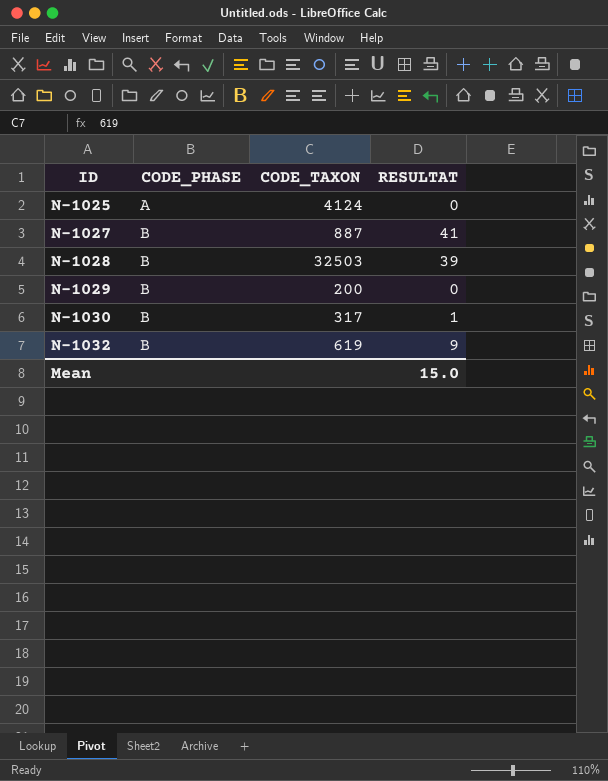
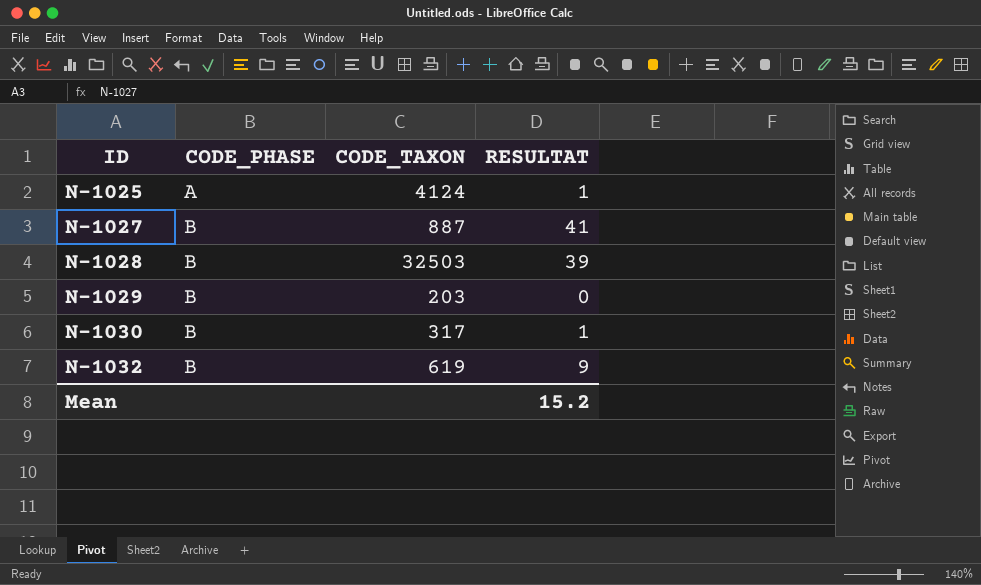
N-1025 | RESULTAT: 0 -> 1
N-1029 | CODE_TAXON: 200 -> 203
Mean | RESULTAT: 15.0 -> 15.2

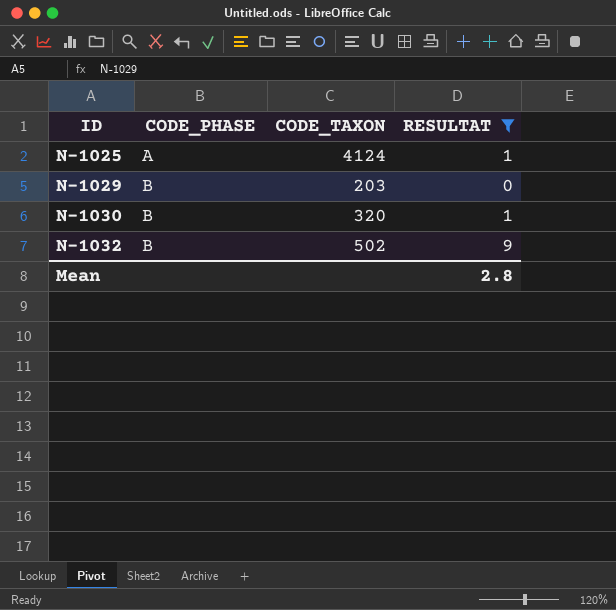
filter: none -> RESULTAT <= 9
N-1030 | CODE_TAXON: 317 -> 320
N-1032 | CODE_TAXON: 619 -> 502
Mean | RESULTAT: 15.2 -> 2.8

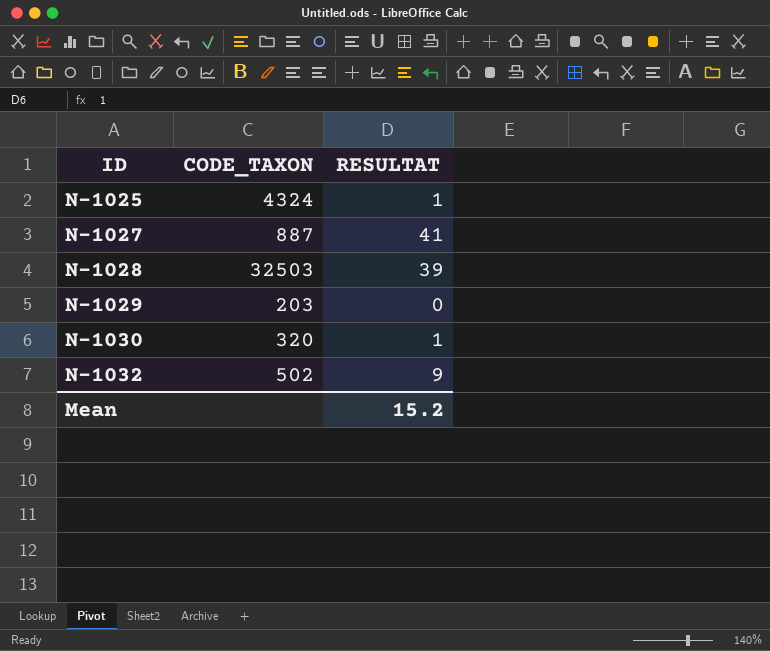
filter: RESULTAT <= 9 -> none
column CODE_PHASE | position: 2 -> none
N-1025 | CODE_TAXON: 4124 -> 4324
Mean | RESULTAT: 2.8 -> 15.2

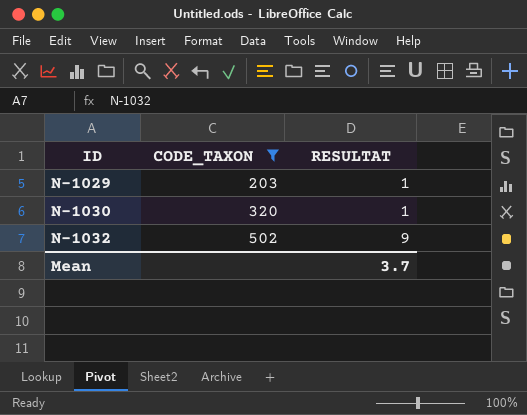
filter: none -> CODE_TAXON <= 502
N-1029 | RESULTAT: 0 -> 1
Mean | RESULTAT: 15.2 -> 3.7

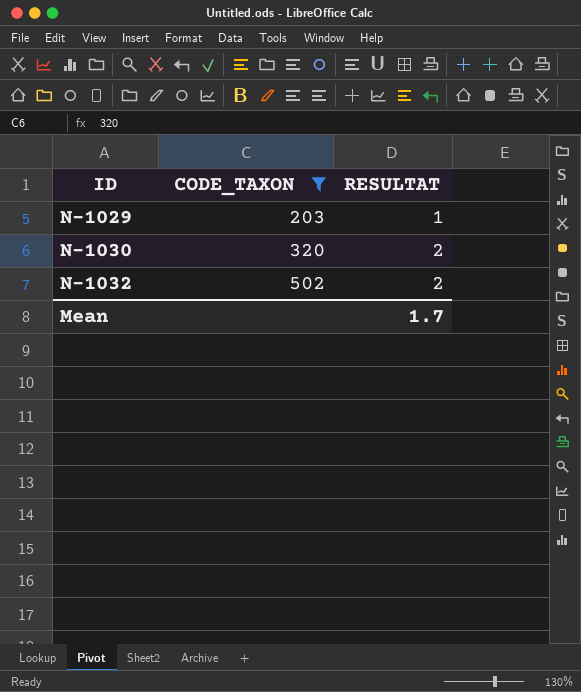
N-1030 | RESULTAT: 1 -> 2
N-1032 | RESULTAT: 9 -> 2
Mean | RESULTAT: 3.7 -> 1.7

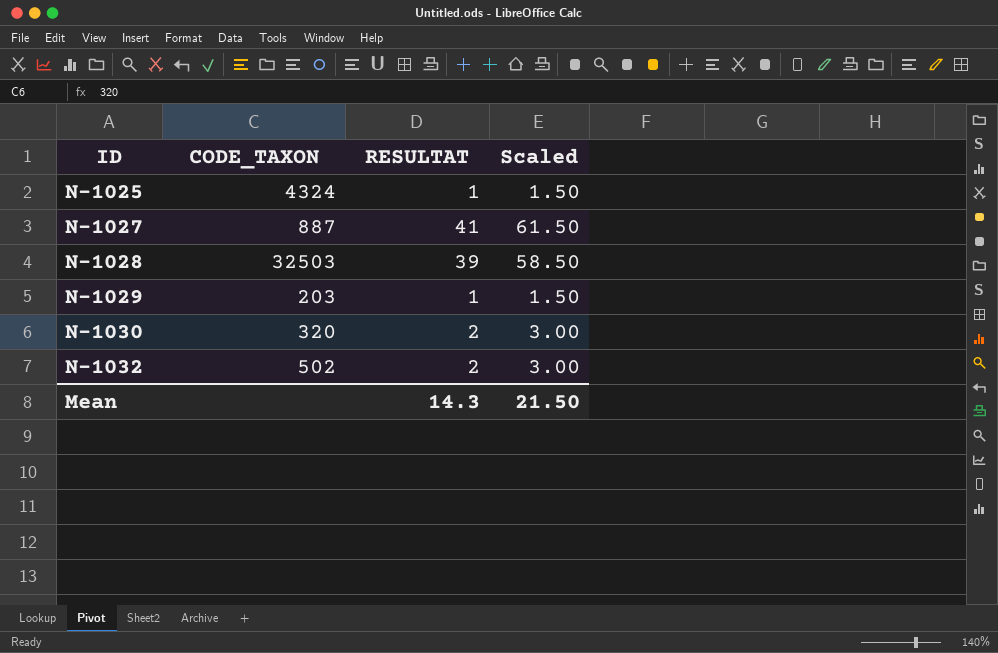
filter: CODE_TAXON <= 502 -> none
column Scaled | formula: none -> [RESULTAT] * 1.5
Mean | RESULTAT: 1.7 -> 14.3

